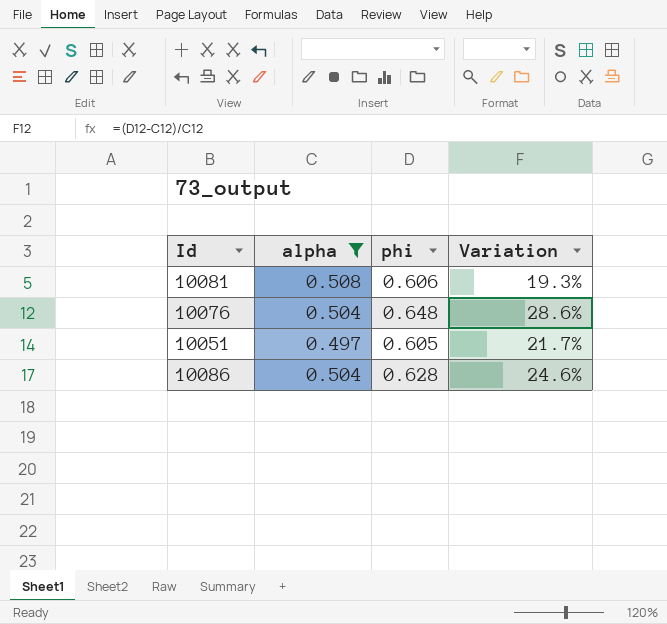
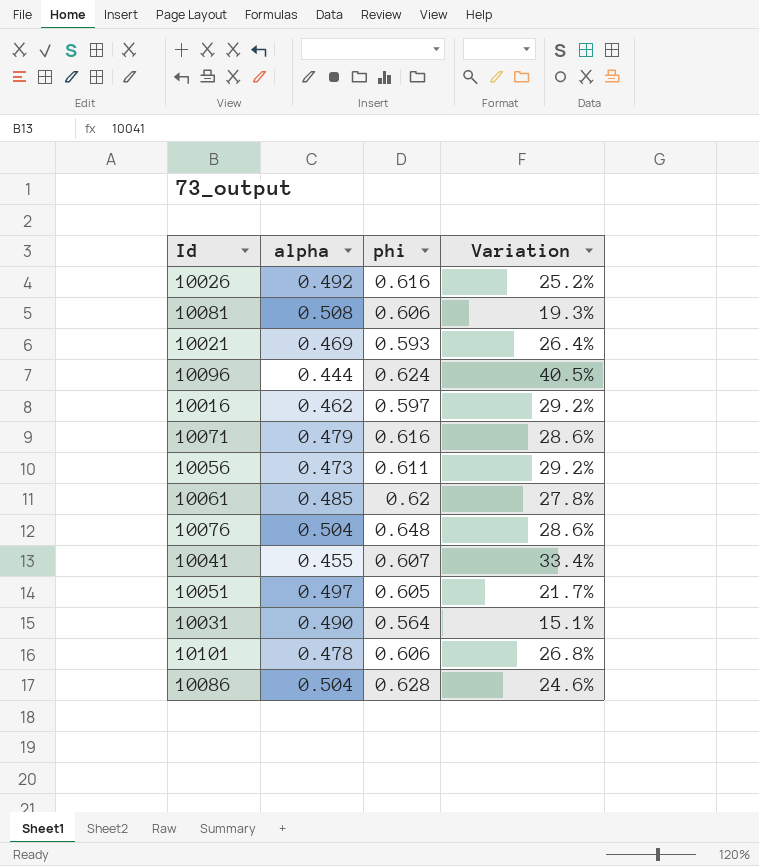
filter: alpha >= 0.497 -> none

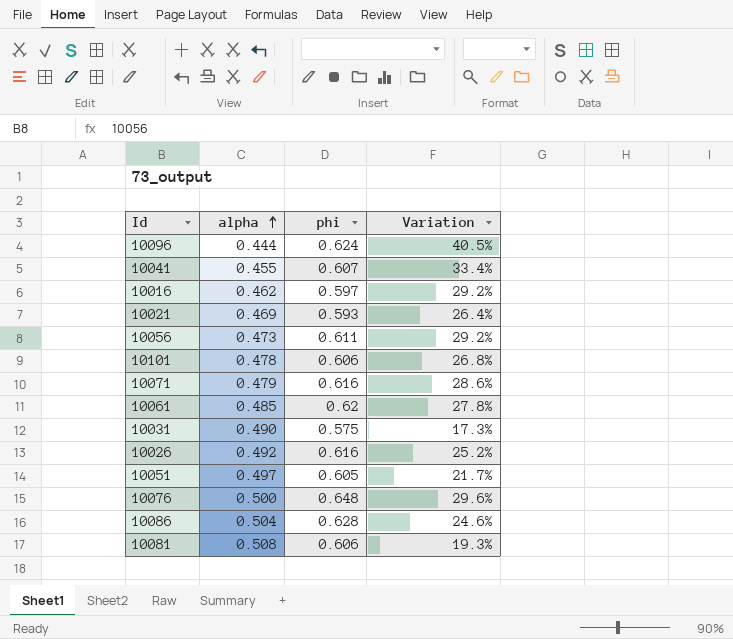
row order: none -> alpha ascending
10031 | phi: 0.564 -> 0.575
10031 | Variation: 15.1% -> 17.3%
10076 | alpha: 0.504 -> 0.500
10076 | Variation: 28.6% -> 29.6%

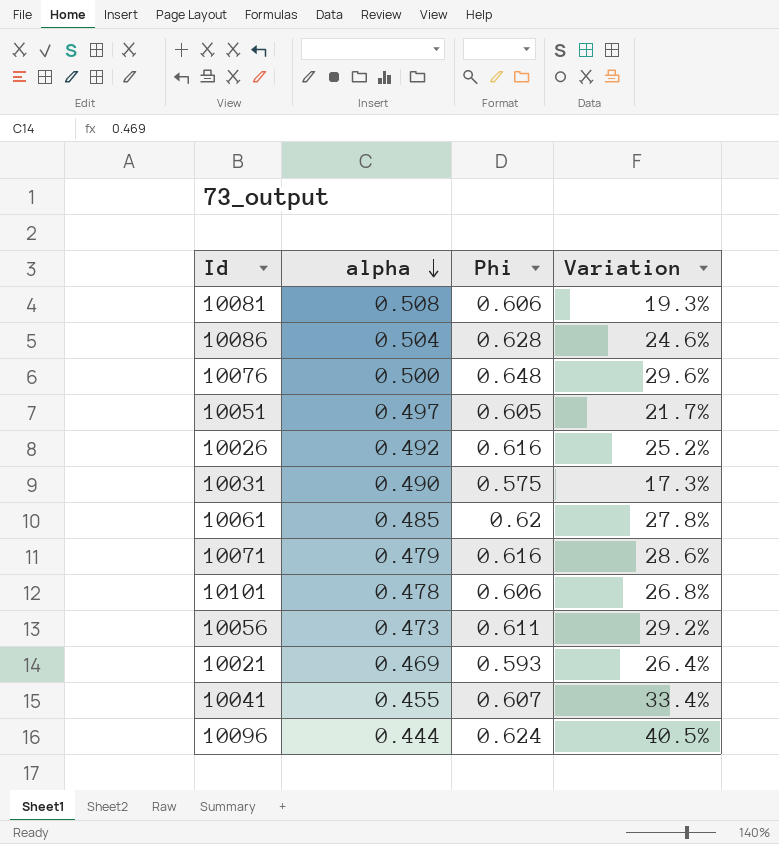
row order: alpha ascending -> alpha descending
column name: phi -> Phi
row 10016: 0.462 | 0.597 | 29.2% -> none

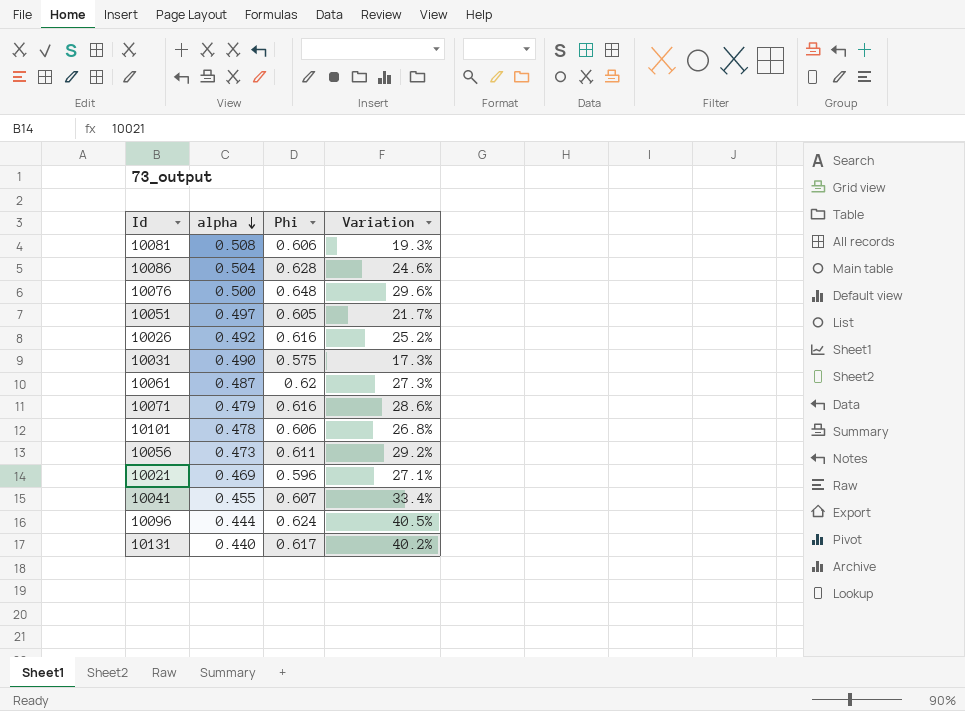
10061 | alpha: 0.485 -> 0.487
10061 | Variation: 27.8% -> 27.3%
10021 | Phi: 0.593 -> 0.596
10021 | Variation: 26.4% -> 27.1%
row 10131: none -> 0.440 | 0.617 | 40.2%

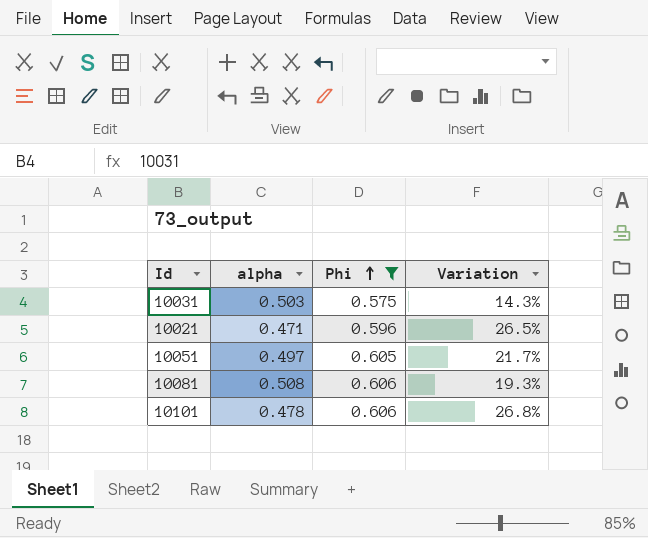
filter: none -> Phi <= 0.606
row order: alpha descending -> Phi ascending
10031 | alpha: 0.490 -> 0.503
10031 | Variation: 17.3% -> 14.3%
10021 | alpha: 0.469 -> 0.471
10021 | Variation: 27.1% -> 26.5%

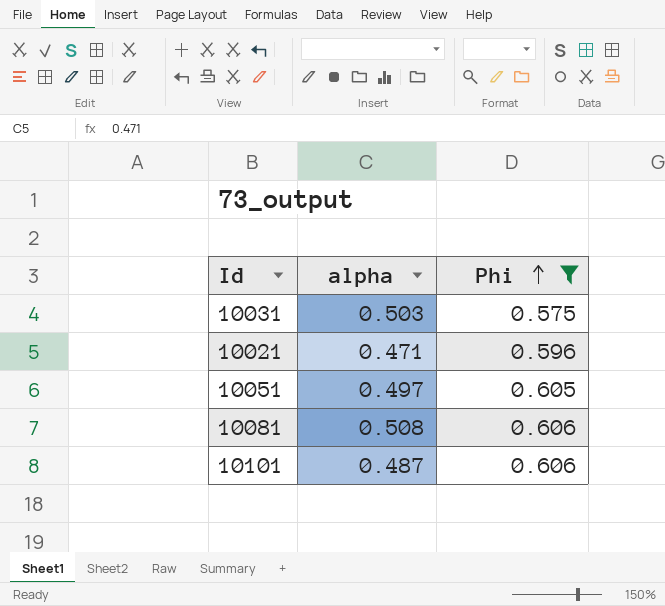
column Variation | formula: ([Phi] - [alpha]) / [alpha] -> none
10101 | alpha: 0.478 -> 0.487

